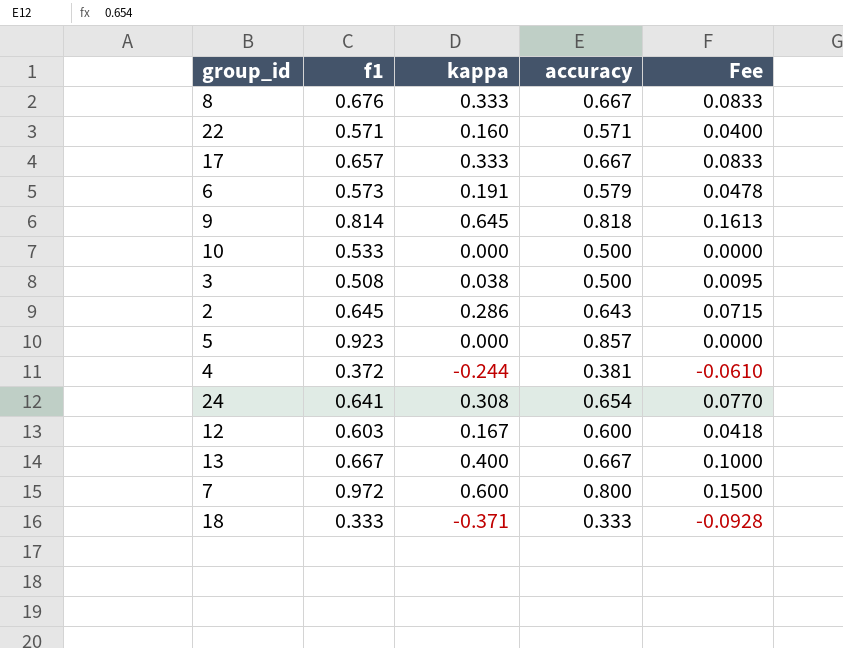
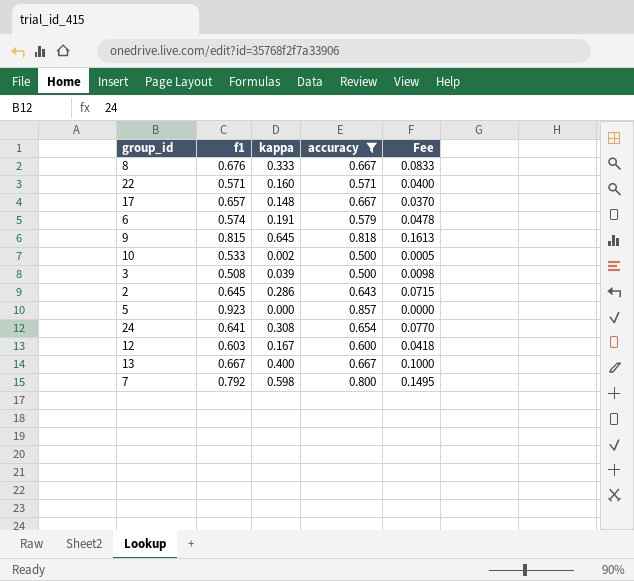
filter: none -> accuracy >= 0.500
17 | kappa: 0.333 -> 0.148
17 | Fee: 0.0833 -> 0.0370
6 | f1: 0.573 -> 0.574
9 | f1: 0.814 -> 0.815
10 | kappa: 0.000 -> 0.002
10 | Fee: 0.0000 -> 0.0005
3 | kappa: 0.038 -> 0.039
3 | Fee: 0.0095 -> 0.0098
7 | f1: 0.972 -> 0.792
7 | kappa: 0.600 -> 0.598
7 | Fee: 0.1500 -> 0.1495

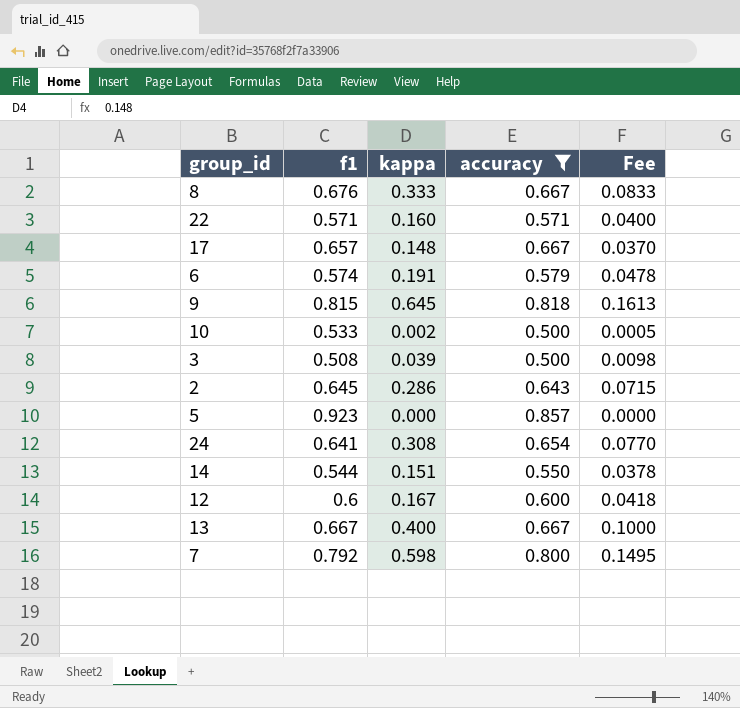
row 14: none -> 0.544 | 0.151 | 0.550 | 0.0378
12 | f1: 0.603 -> 0.6

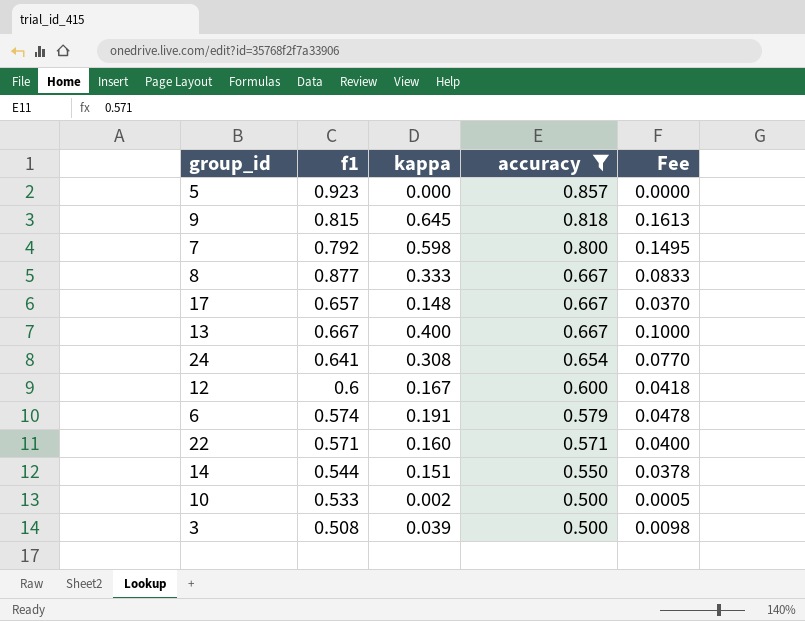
row order: none -> accuracy descending
row 2: 0.645 | 0.286 | 0.643 | 0.0715 -> none
8 | f1: 0.676 -> 0.877

